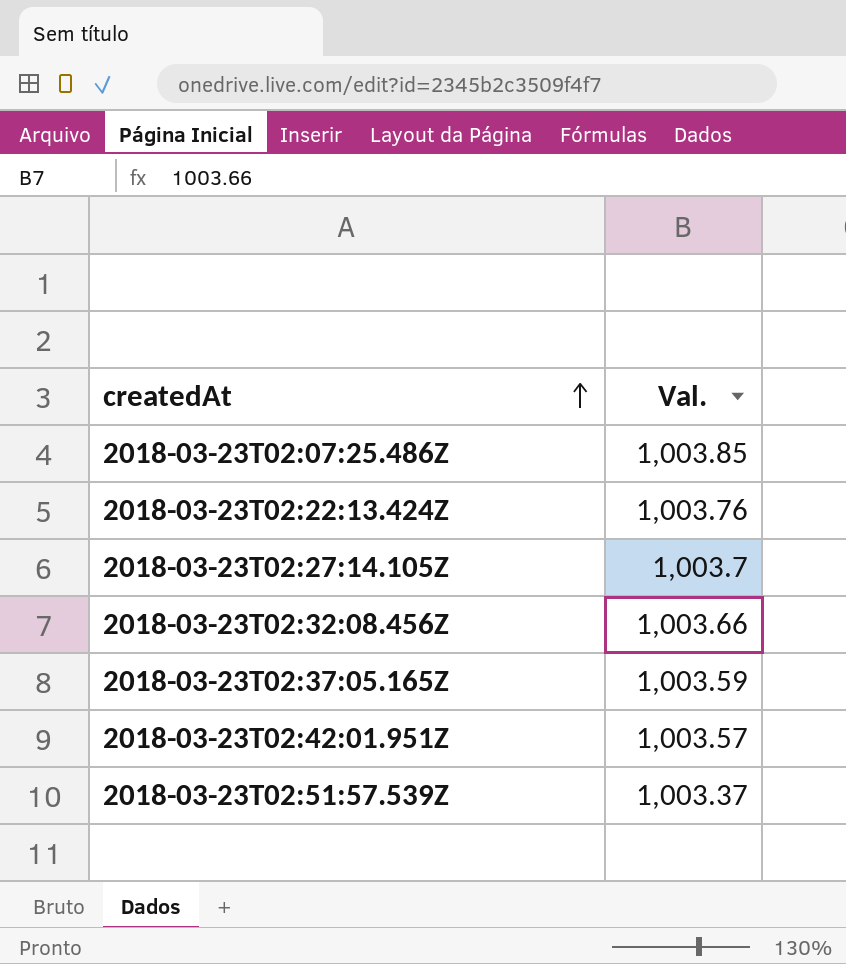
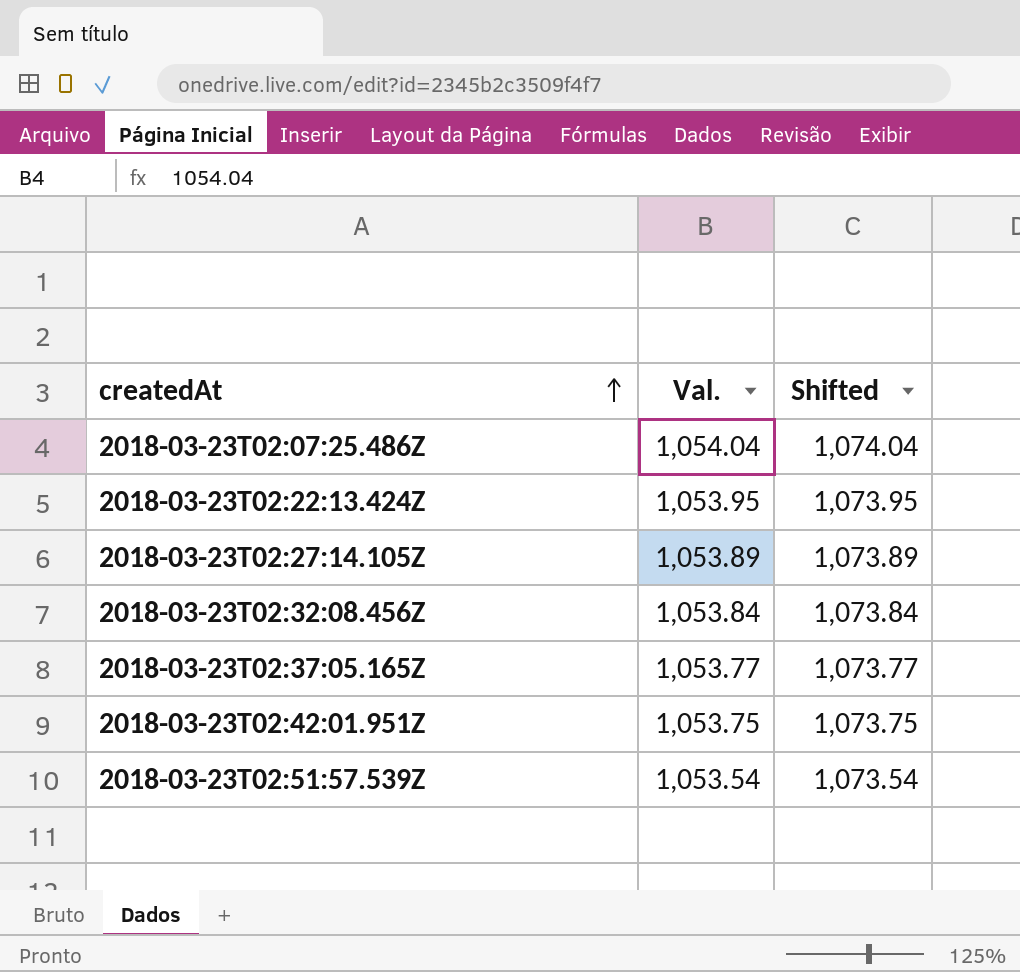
column Shifted | formula: none -> [Val.] + 20
2018-03-23T02:07:25.486Z | Val.: 1,003.85 -> 1,054.04
2018-03-23T02:22:13.424Z | Val.: 1,003.76 -> 1,053.95
2018-03-23T02:27:14.105Z | Val.: 1,003.7 -> 1,053.89
2018-03-23T02:32:08.456Z | Val.: 1,003.66 -> 1,053.84
2018-03-23T02:37:05.165Z | Val.: 1,003.59 -> 1,053.77
2018-03-23T02:42:01.951Z | Val.: 1,003.57 -> 1,053.75
2018-03-23T02:51:57.539Z | Val.: 1,003.37 -> 1,053.54

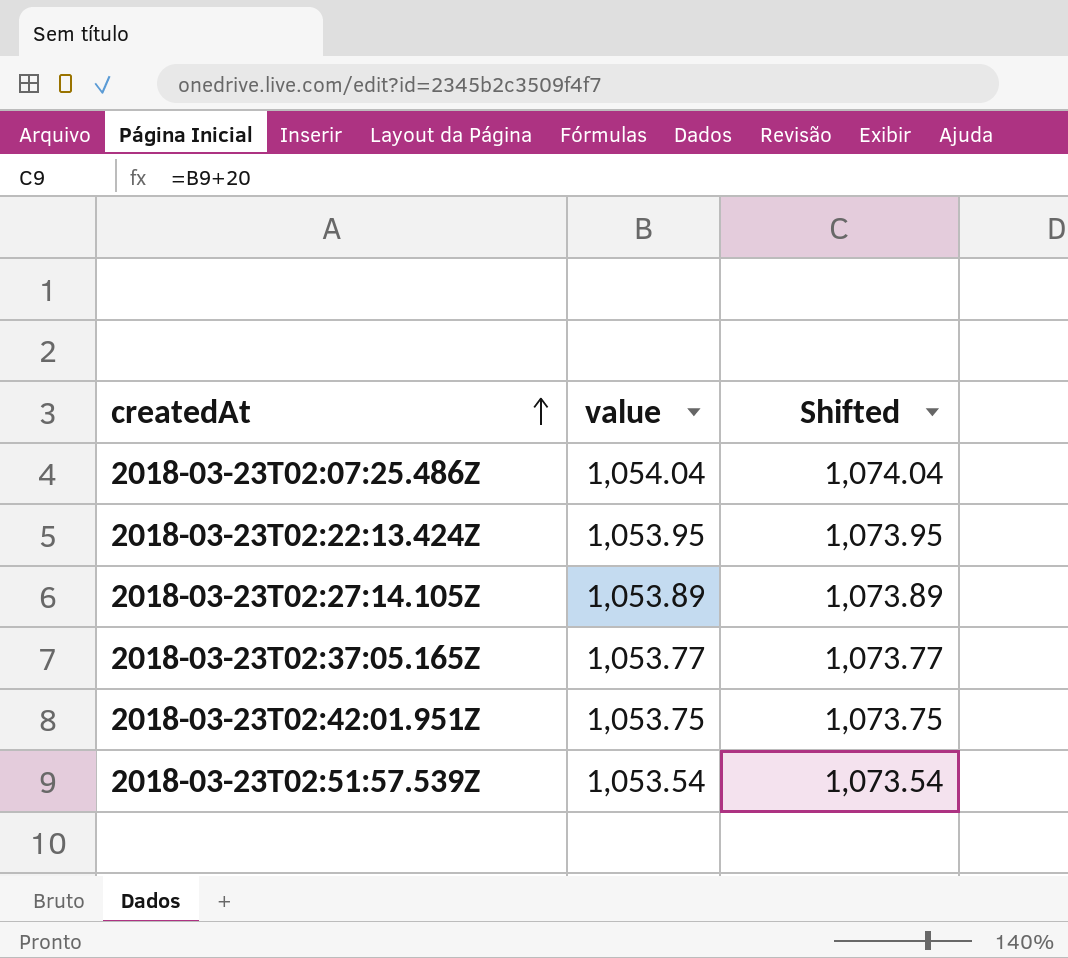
column name: Val. -> value
row 2018-03-23T02:32:08.456Z: 1,053.84 | 1,073.84 -> none

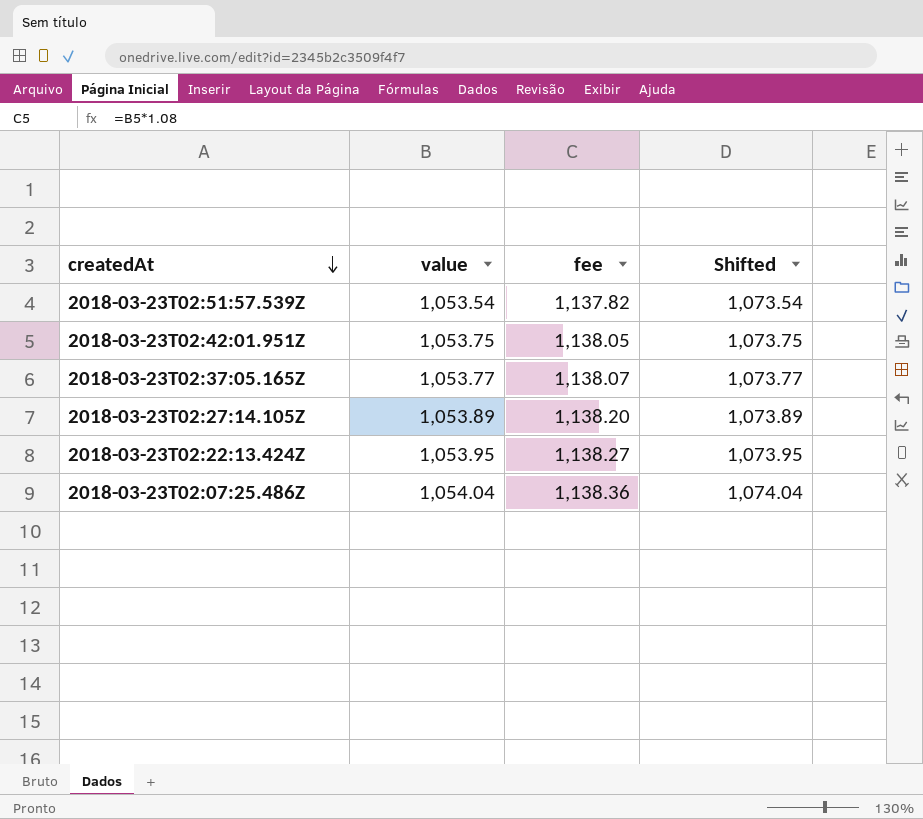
row order: createdAt ascending -> createdAt descending
column fee | formula: none -> [value] * 1.08

